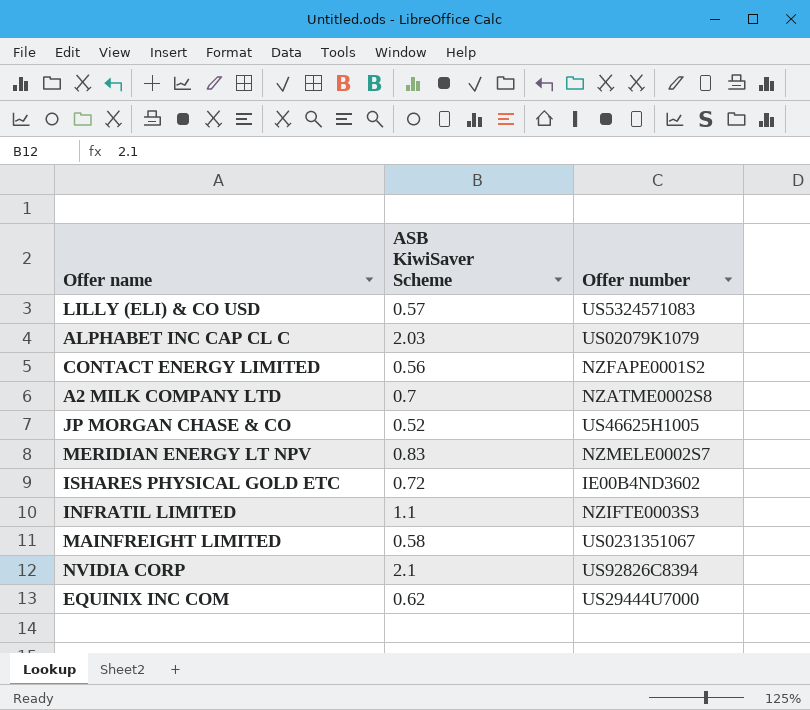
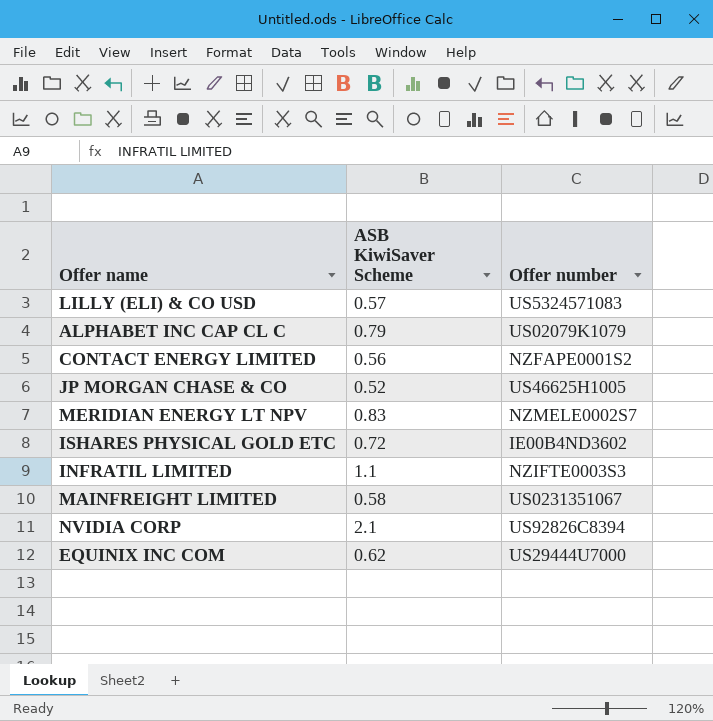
row A2 MILK COMPANY LTD: 0.7 | NZATME0002S8 -> none
ALPHABET INC CAP CL C | ASB KiwiSaver Scheme: 2.03 -> 0.79

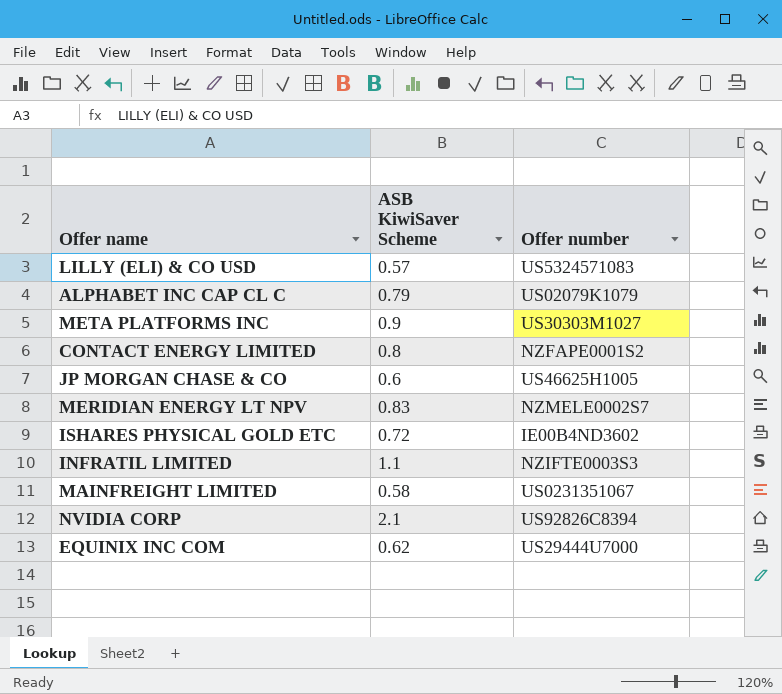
row META PLATFORMS INC: none -> 0.9 | US30303M1027
CONTACT ENERGY LIMITED | ASB KiwiSaver Scheme: 0.56 -> 0.8
JP MORGAN CHASE & CO | ASB KiwiSaver Scheme: 0.52 -> 0.6

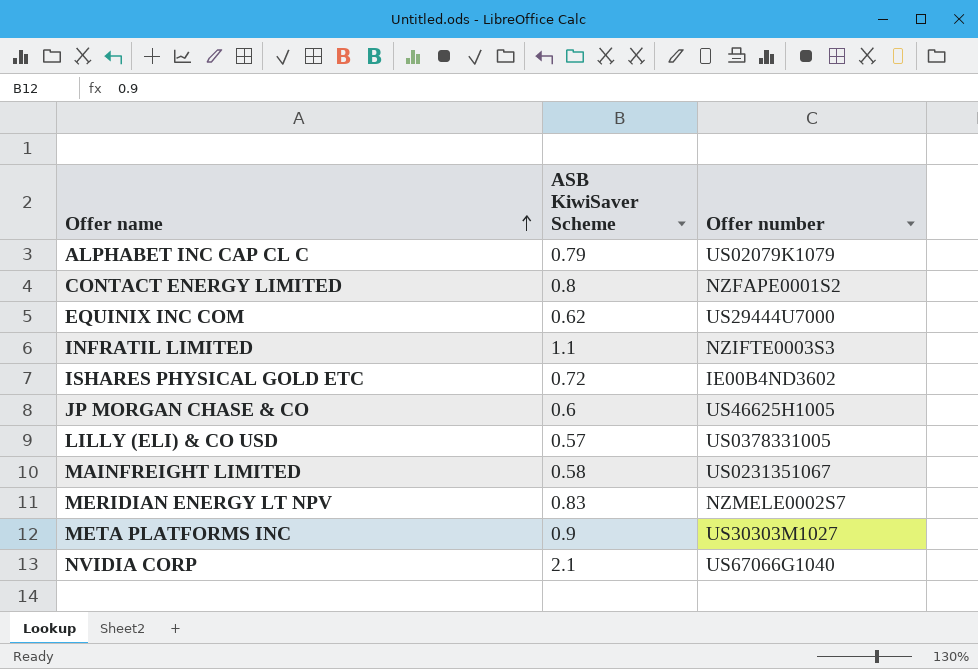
row order: none -> Offer name ascending
LILLY (ELI) & CO USD | Offer number: US5324571083 -> US0378331005
NVIDIA CORP | Offer number: US92826C8394 -> US67066G1040

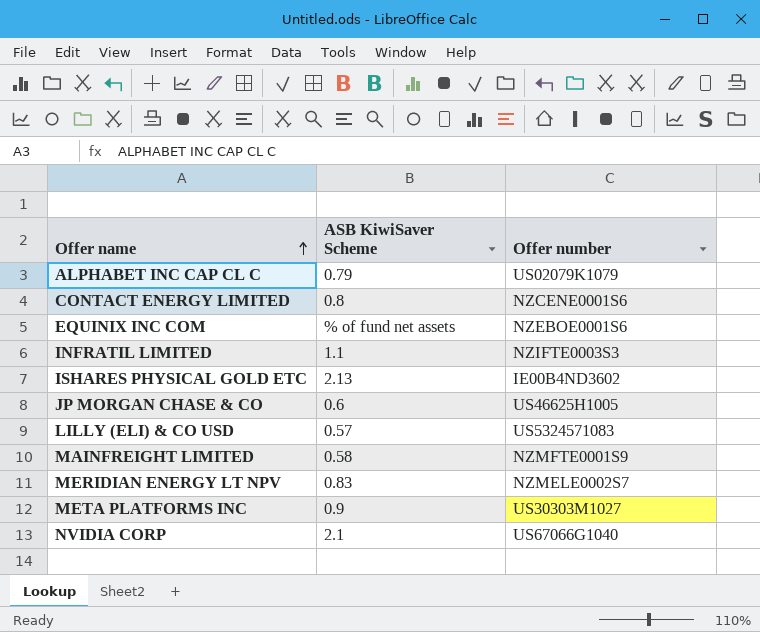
CONTACT ENERGY LIMITED | Offer number: NZFAPE0001S2 -> NZCENE0001S6
EQUINIX INC COM | ASB KiwiSaver Scheme: 0.62 -> % of fund net assets
EQUINIX INC COM | Offer number: US29444U7000 -> NZEBOE0001S6
ISHARES PHYSICAL GOLD ETC | ASB KiwiSaver Scheme: 0.72 -> 2.13
LILLY (ELI) & CO USD | Offer number: US0378331005 -> US5324571083
MAINFREIGHT LIMITED | Offer number: US0231351067 -> NZMFTE0001S9

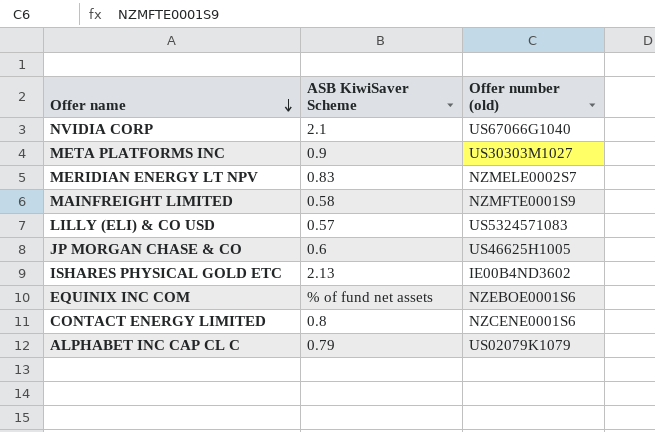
row order: Offer name ascending -> Offer name descending
column name: Offer number -> Offer number (old)
row INFRATIL LIMITED: 1.1 | NZIFTE0003S3 -> none

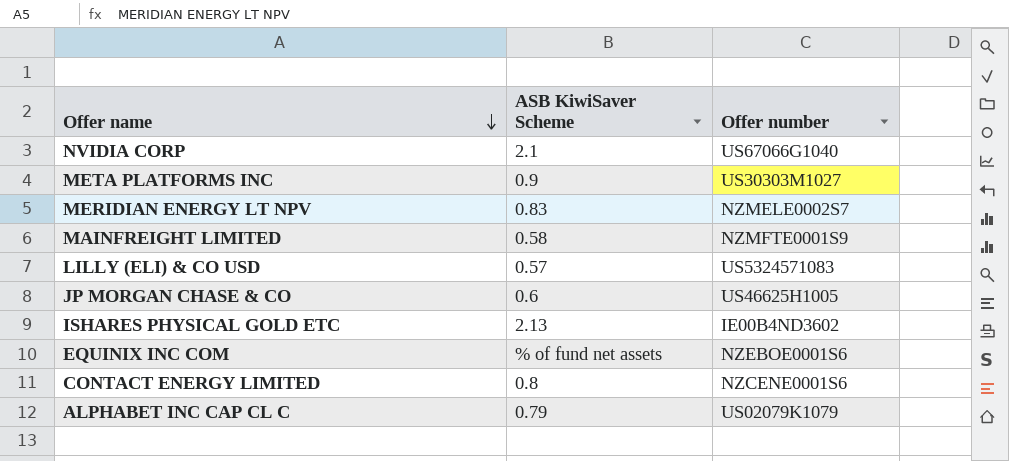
column name: Offer number (old) -> Offer number

